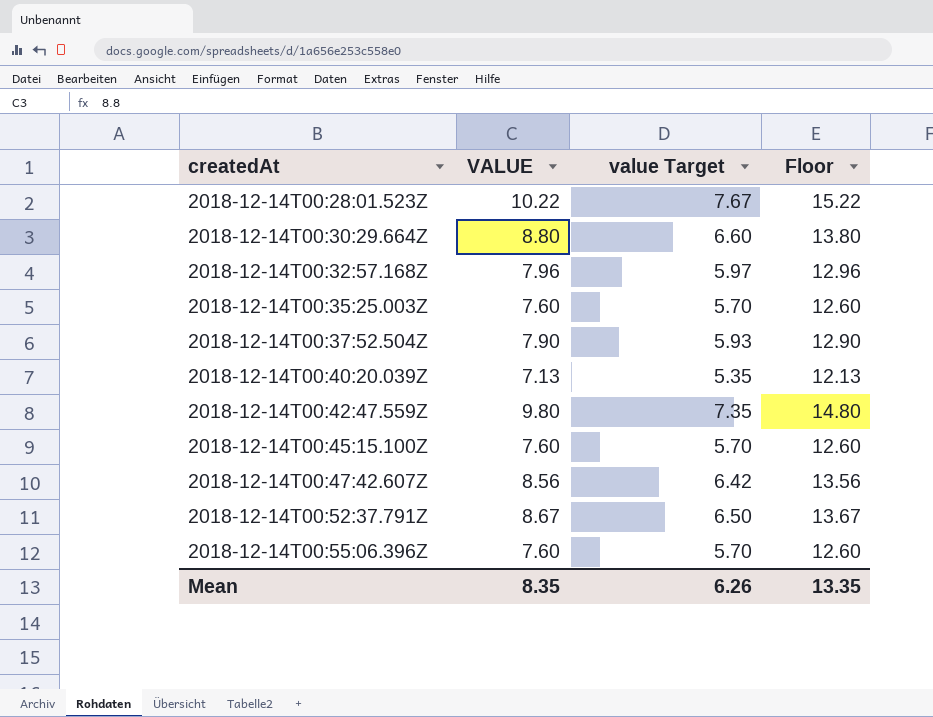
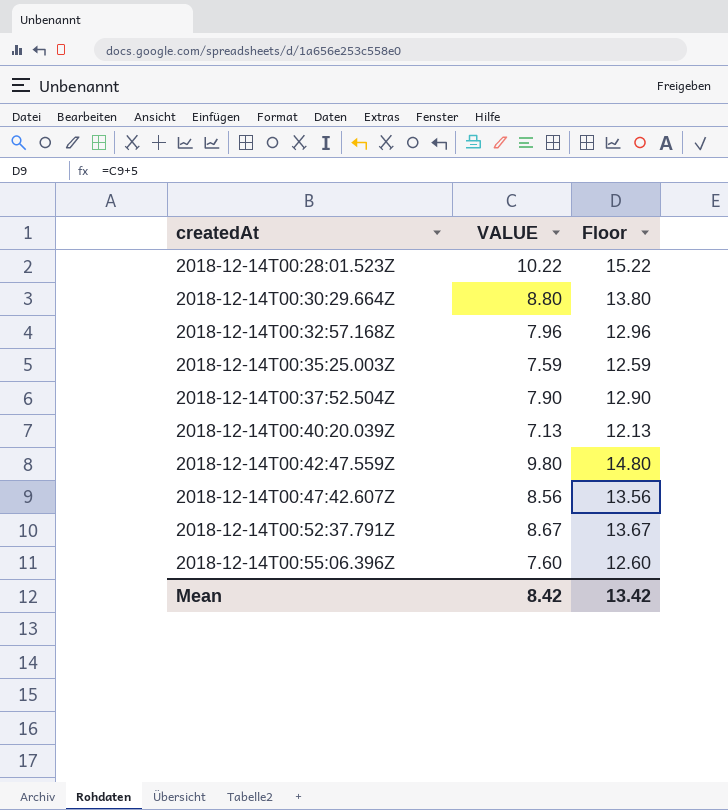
column value Target | formula: [VALUE] * 0.75 -> none
row 2018-12-14T00:45:15.100Z: 7.60 | 5.70 | 12.60 -> none
2018-12-14T00:35:25.003Z | VALUE: 7.60 -> 7.59
2018-12-14T00:35:25.003Z | Floor: 12.60 -> 12.59
Mean | VALUE: 8.35 -> 8.42
Mean | Floor: 13.35 -> 13.42

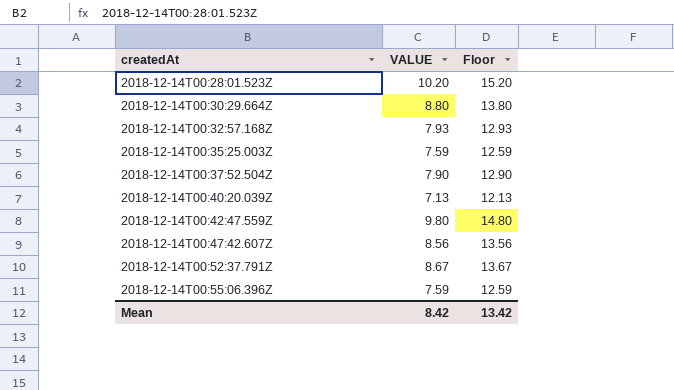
2018-12-14T00:28:01.523Z | VALUE: 10.22 -> 10.20
2018-12-14T00:28:01.523Z | Floor: 15.22 -> 15.20
2018-12-14T00:32:57.168Z | VALUE: 7.96 -> 7.93
2018-12-14T00:32:57.168Z | Floor: 12.96 -> 12.93
2018-12-14T00:55:06.396Z | VALUE: 7.60 -> 7.59
2018-12-14T00:55:06.396Z | Floor: 12.60 -> 12.59

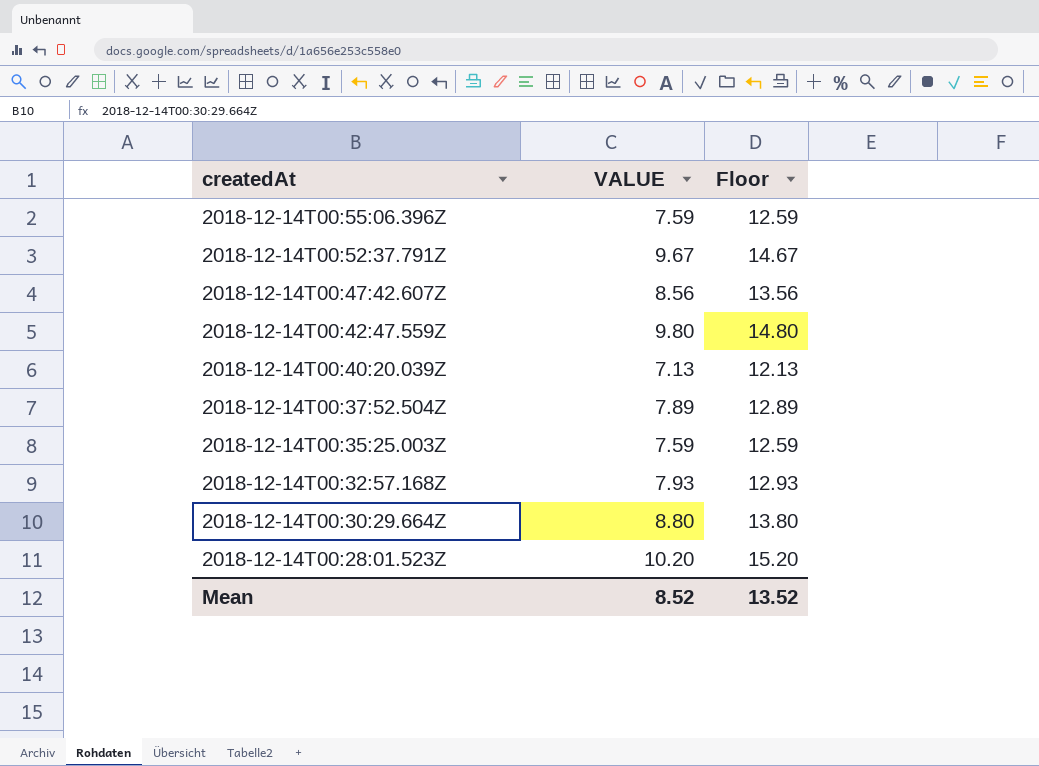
row order: createdAt ascending -> createdAt descending
2018-12-14T00:52:37.791Z | VALUE: 8.67 -> 9.67
2018-12-14T00:52:37.791Z | Floor: 13.67 -> 14.67
2018-12-14T00:37:52.504Z | VALUE: 7.90 -> 7.89
2018-12-14T00:37:52.504Z | Floor: 12.90 -> 12.89
Mean | VALUE: 8.42 -> 8.52
Mean | Floor: 13.42 -> 13.52

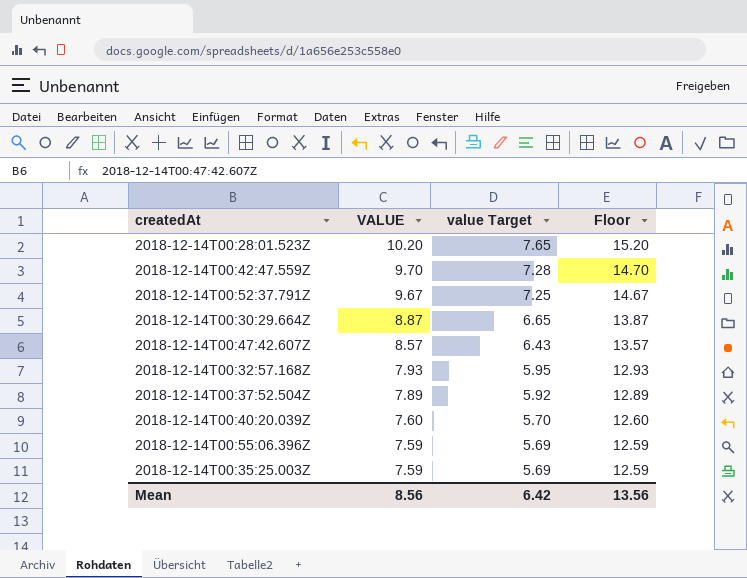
row order: createdAt descending -> VALUE descending
column value Target | formula: none -> [VALUE] * 0.75
2018-12-14T00:42:47.559Z | VALUE: 9.80 -> 9.70
2018-12-14T00:42:47.559Z | Floor: 14.80 -> 14.70
2018-12-14T00:30:29.664Z | VALUE: 8.80 -> 8.87
2018-12-14T00:30:29.664Z | Floor: 13.80 -> 13.87
2018-12-14T00:47:42.607Z | VALUE: 8.56 -> 8.57
2018-12-14T00:47:42.607Z | Floor: 13.56 -> 13.57
2018-12-14T00:40:20.039Z | VALUE: 7.13 -> 7.60
2018-12-14T00:40:20.039Z | Floor: 12.13 -> 12.60
Mean | VALUE: 8.52 -> 8.56
Mean | Floor: 13.52 -> 13.56

